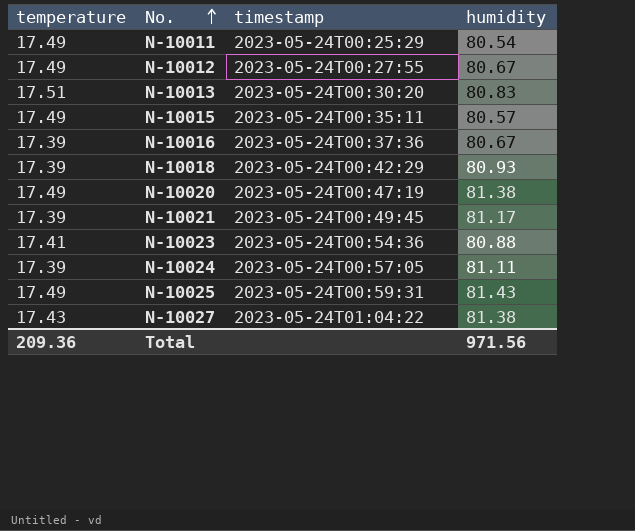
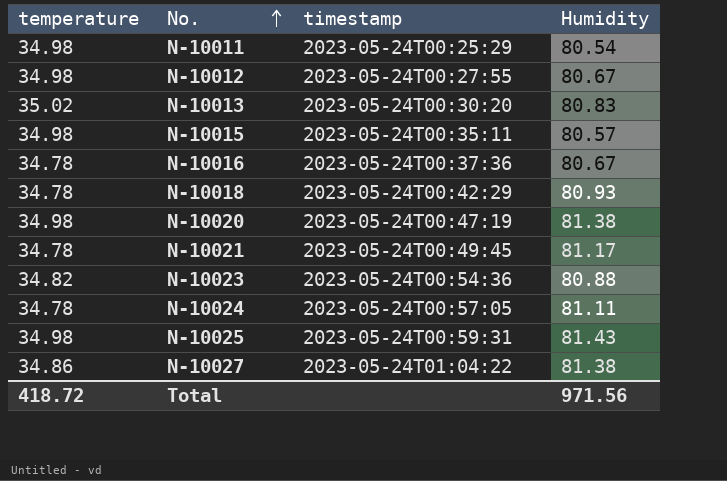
column name: humidity -> Humidity
N-10011 | temperature: 17.49 -> 34.98
N-10012 | temperature: 17.49 -> 34.98
N-10013 | temperature: 17.51 -> 35.02
N-10015 | temperature: 17.49 -> 34.98
N-10016 | temperature: 17.39 -> 34.78
N-10018 | temperature: 17.39 -> 34.78
N-10020 | temperature: 17.49 -> 34.98
N-10021 | temperature: 17.39 -> 34.78
N-10023 | temperature: 17.41 -> 34.82
N-10024 | temperature: 17.39 -> 34.78
N-10025 | temperature: 17.49 -> 34.98
N-10027 | temperature: 17.43 -> 34.86
Total | temperature: 209.36 -> 418.72

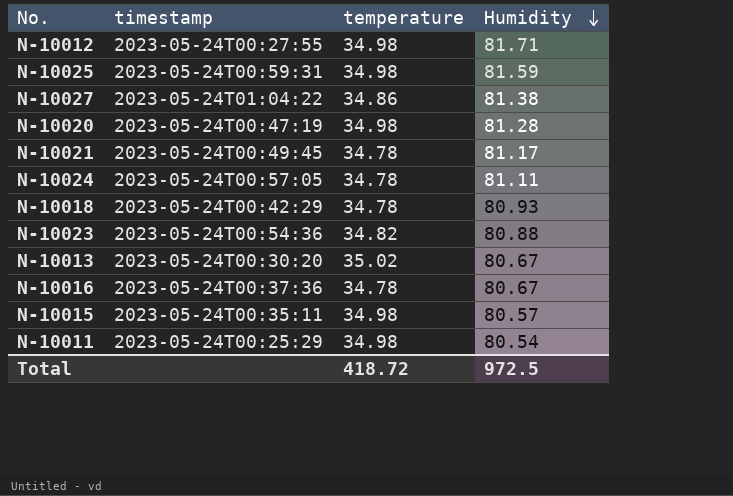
row order: No. ascending -> Humidity descending
column temperature | position: 1 -> 3
N-10012 | Humidity: 80.67 -> 81.71
N-10025 | Humidity: 81.43 -> 81.59
N-10020 | Humidity: 81.38 -> 81.28
N-10013 | Humidity: 80.83 -> 80.67
Total | Humidity: 971.56 -> 972.5

